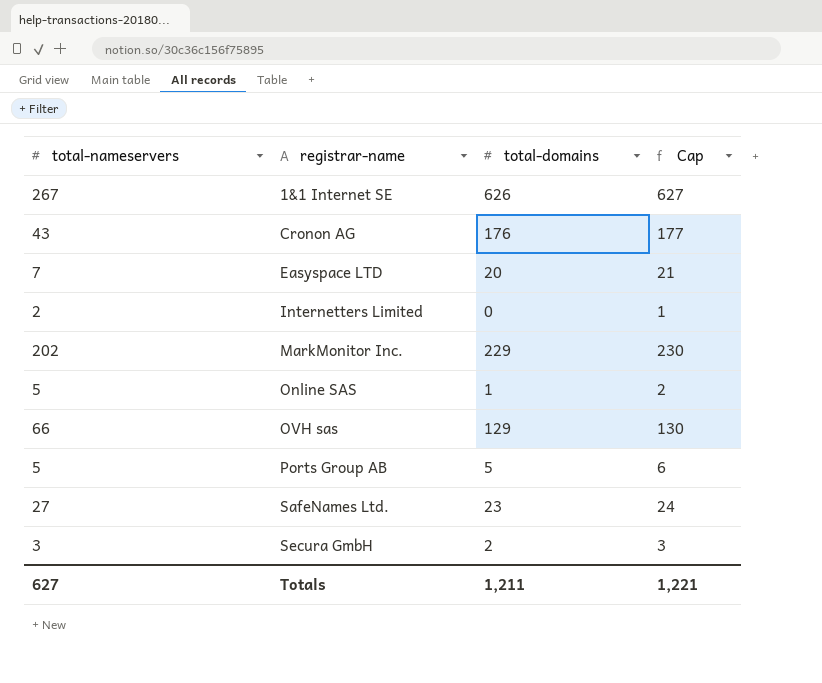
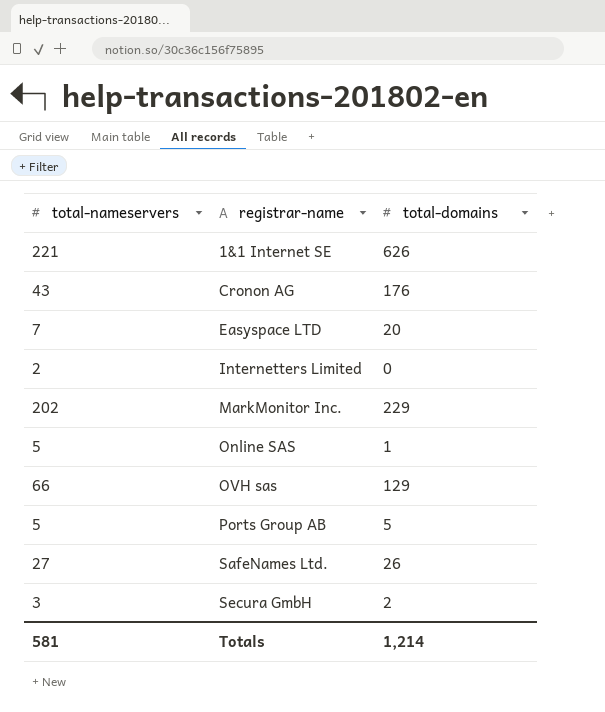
column Cap | formula: [total-domains] + 1 -> none
1&1 Internet SE | total-nameservers: 267 -> 221
SafeNames Ltd. | total-domains: 23 -> 26
Totals | total-nameservers: 627 -> 581
Totals | total-domains: 1,211 -> 1,214

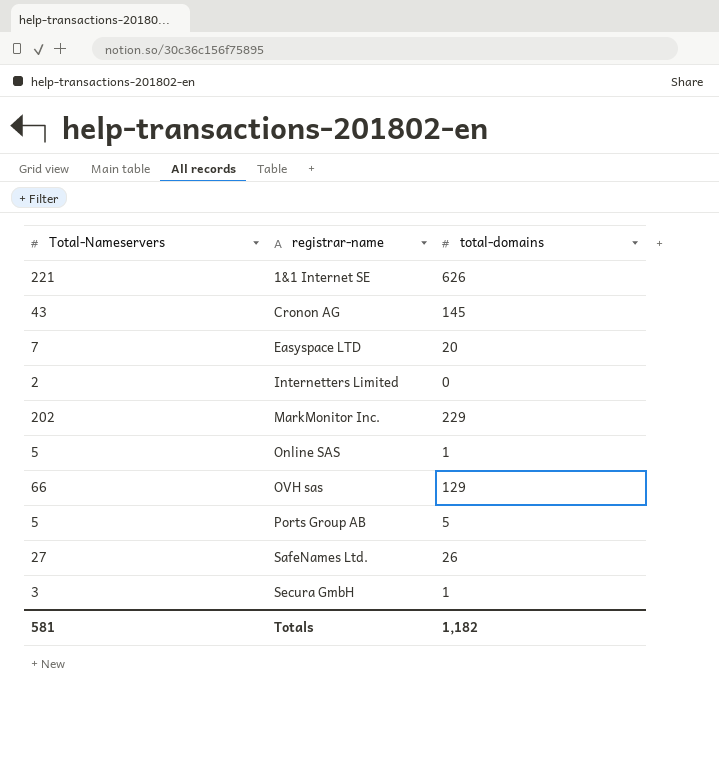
column name: total-nameservers -> Total-Nameservers
Cronon AG | total-domains: 176 -> 145
Secura GmbH | total-domains: 2 -> 1
Totals | total-domains: 1,214 -> 1,182

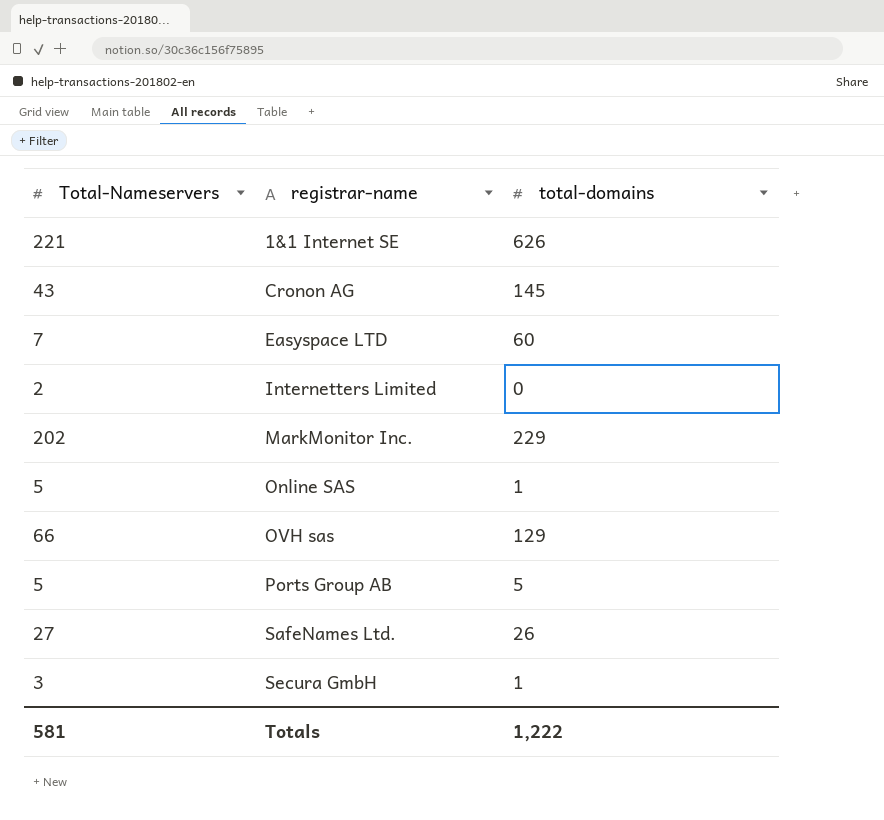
Easyspace LTD | total-domains: 20 -> 60
Totals | total-domains: 1,182 -> 1,222

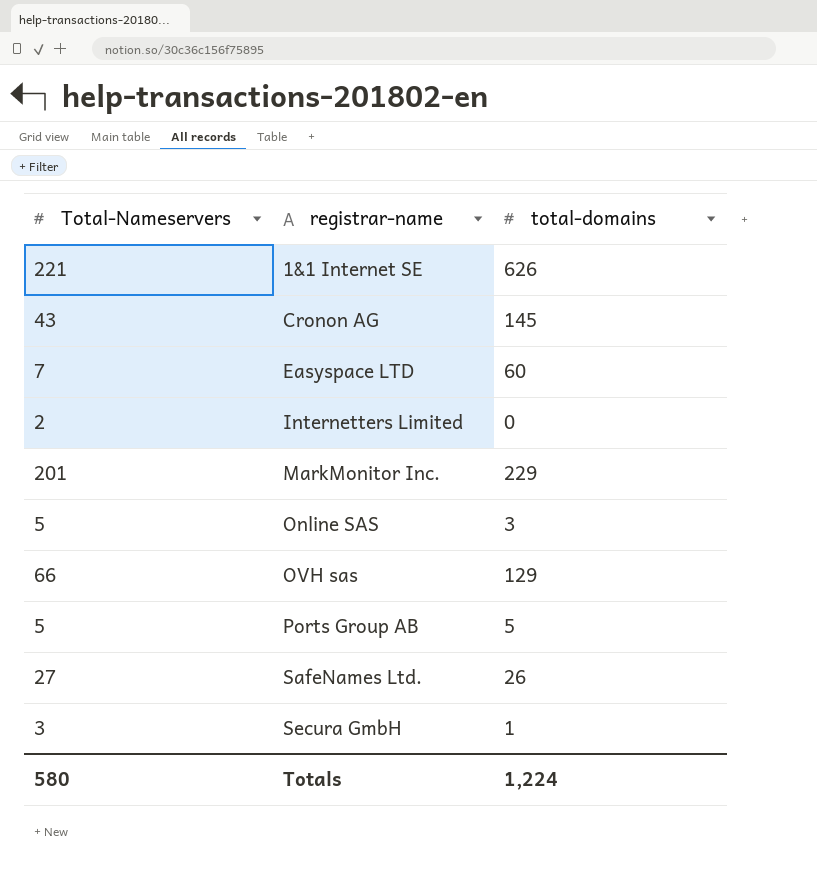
MarkMonitor Inc. | Total-Nameservers: 202 -> 201
Online SAS | total-domains: 1 -> 3
Totals | Total-Nameservers: 581 -> 580
Totals | total-domains: 1,222 -> 1,224

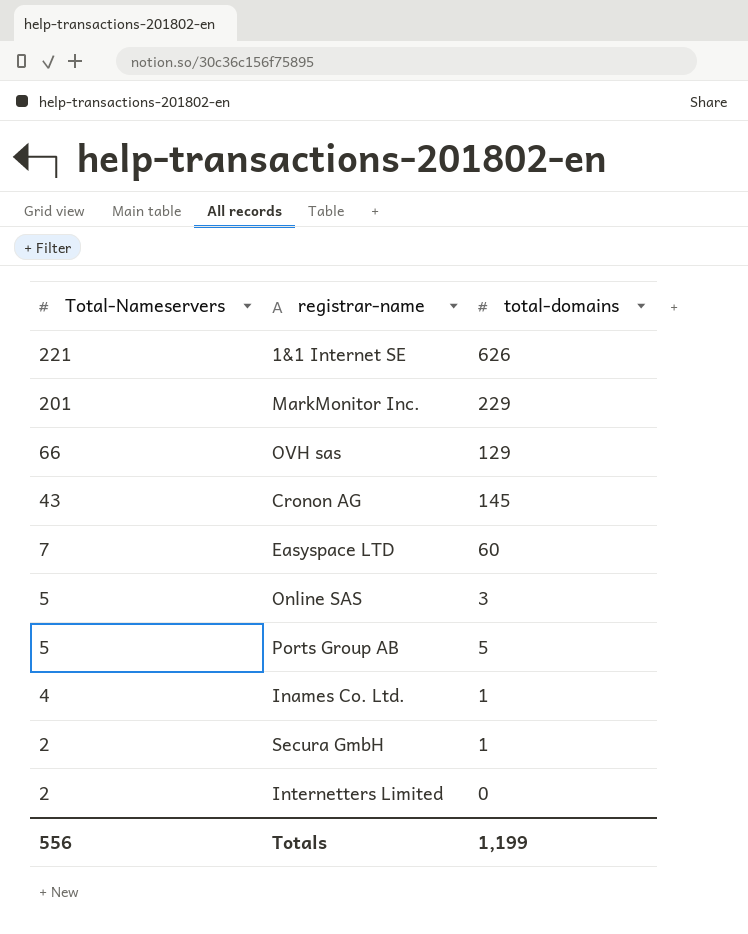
row order: registrar-name ascending -> Total-Nameservers descending
row SafeNames Ltd.: 27 | 26 -> none
row Inames Co. Ltd.: none -> 4 | 1
Secura GmbH | Total-Nameservers: 3 -> 2
Totals | Total-Nameservers: 580 -> 556
Totals | total-domains: 1,224 -> 1,199

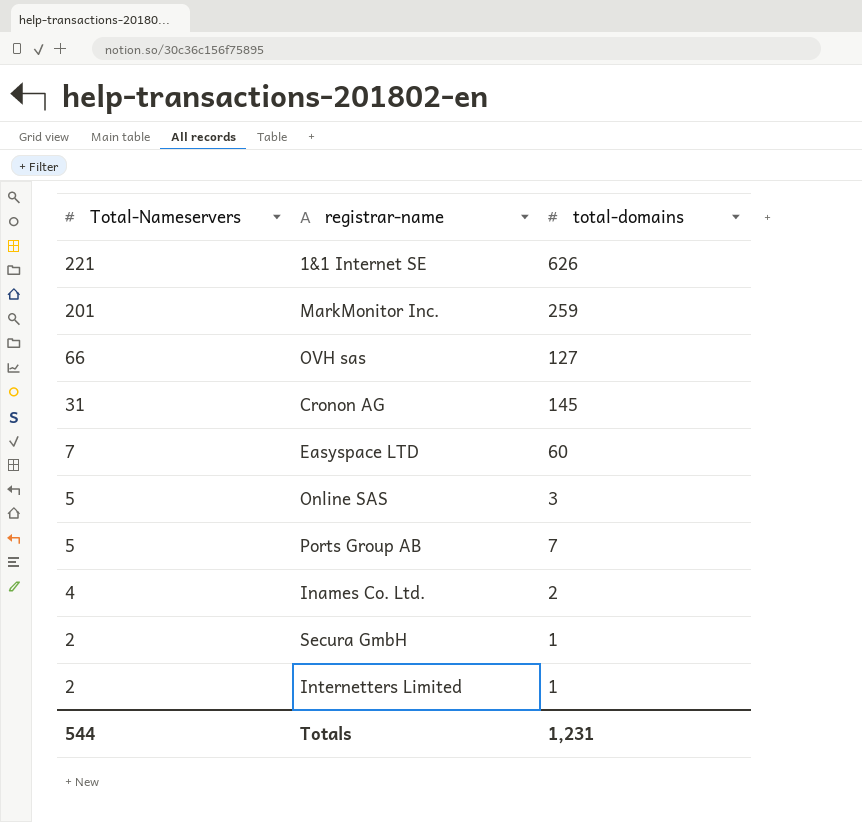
MarkMonitor Inc. | total-domains: 229 -> 259
OVH sas | total-domains: 129 -> 127
Cronon AG | Total-Nameservers: 43 -> 31
Ports Group AB | total-domains: 5 -> 7
Inames Co. Ltd. | total-domains: 1 -> 2
Internetters Limited | total-domains: 0 -> 1
Totals | Total-Nameservers: 556 -> 544
Totals | total-domains: 1,199 -> 1,231

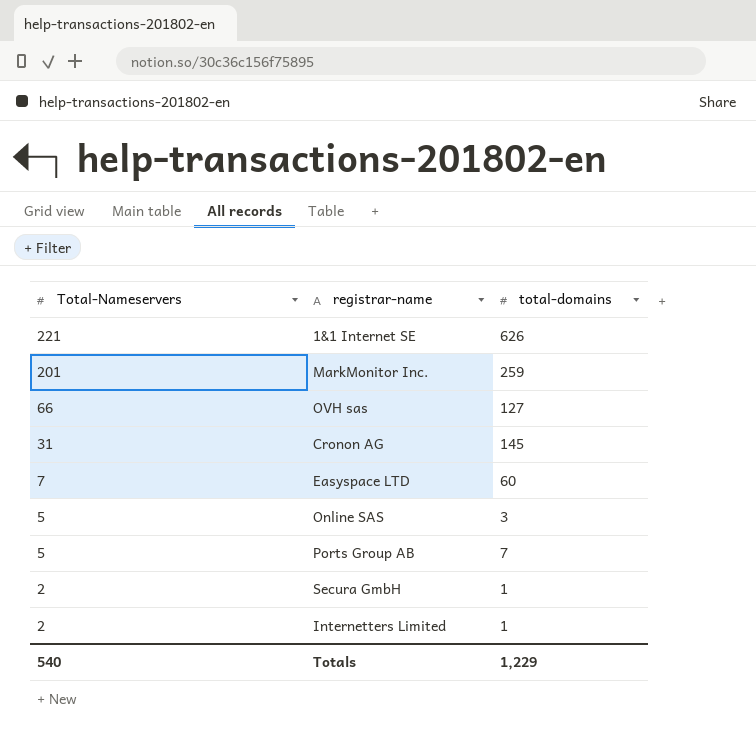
row Inames Co. Ltd.: 4 | 2 -> none
Totals | Total-Nameservers: 544 -> 540
Totals | total-domains: 1,231 -> 1,229

